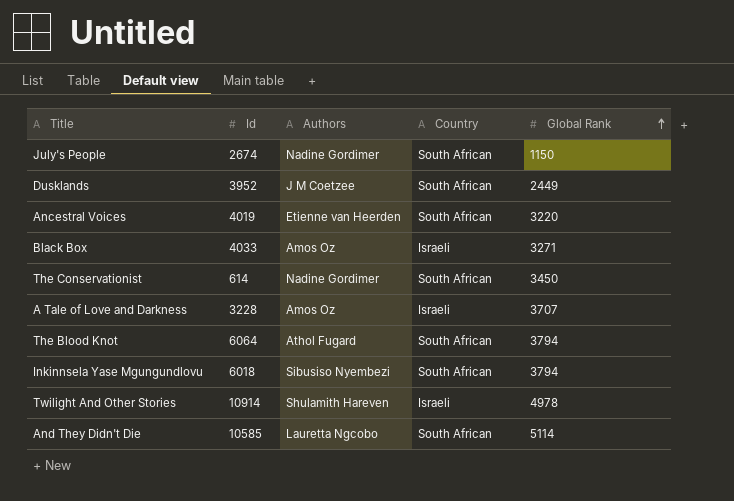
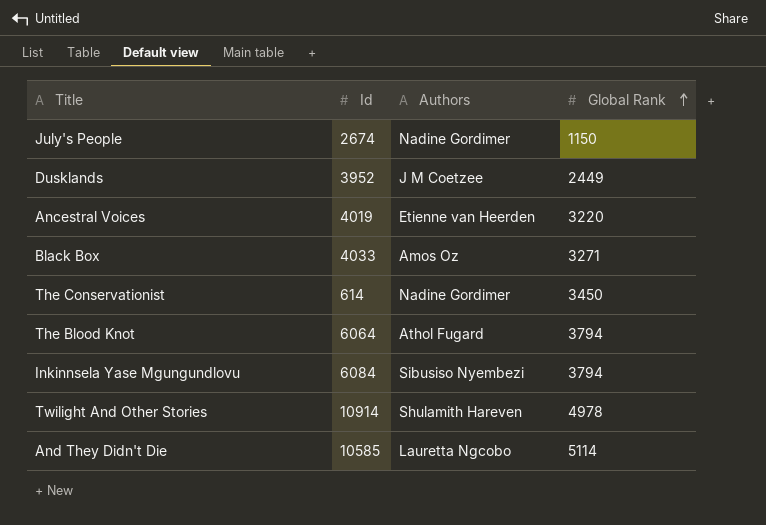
column Country | position: 4 -> none
row A Tale of Love and Darkness: 3228 | Amos Oz | Israeli | 3707 -> none
Inkinnsela Yase Mgungundlovu | Id: 6018 -> 6084

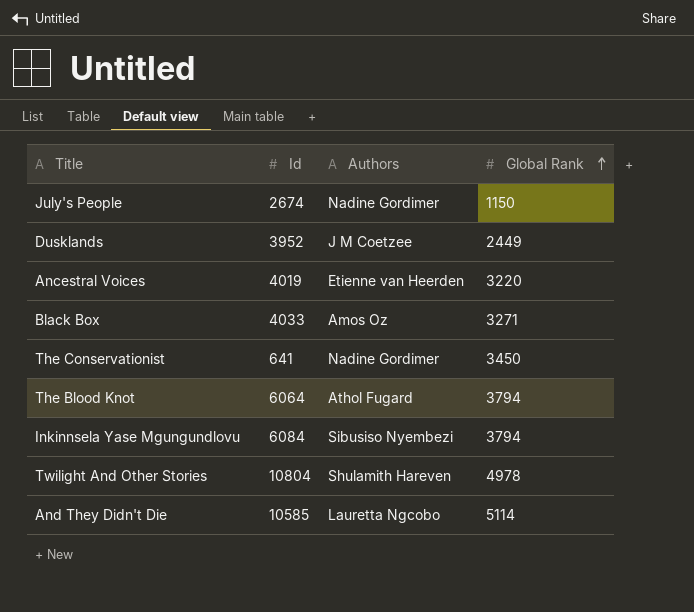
The Conservationist | Id: 614 -> 641
Twilight And Other Stories | Id: 10914 -> 10804

